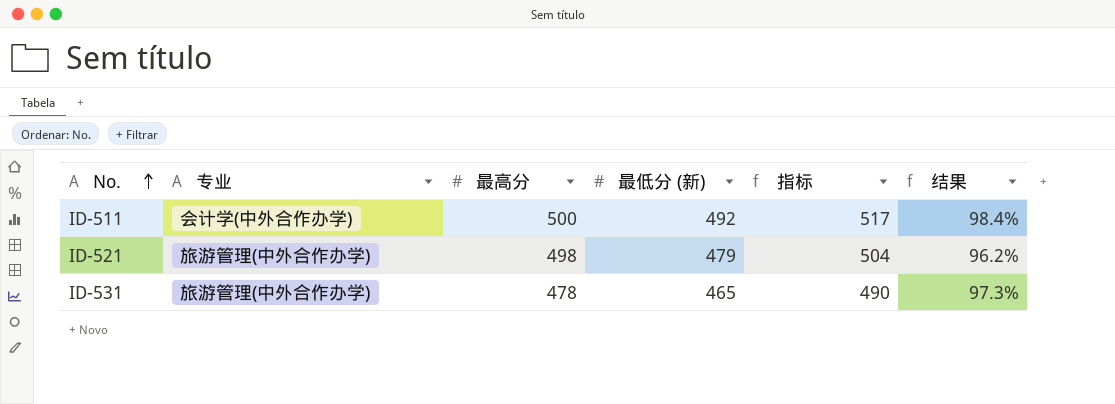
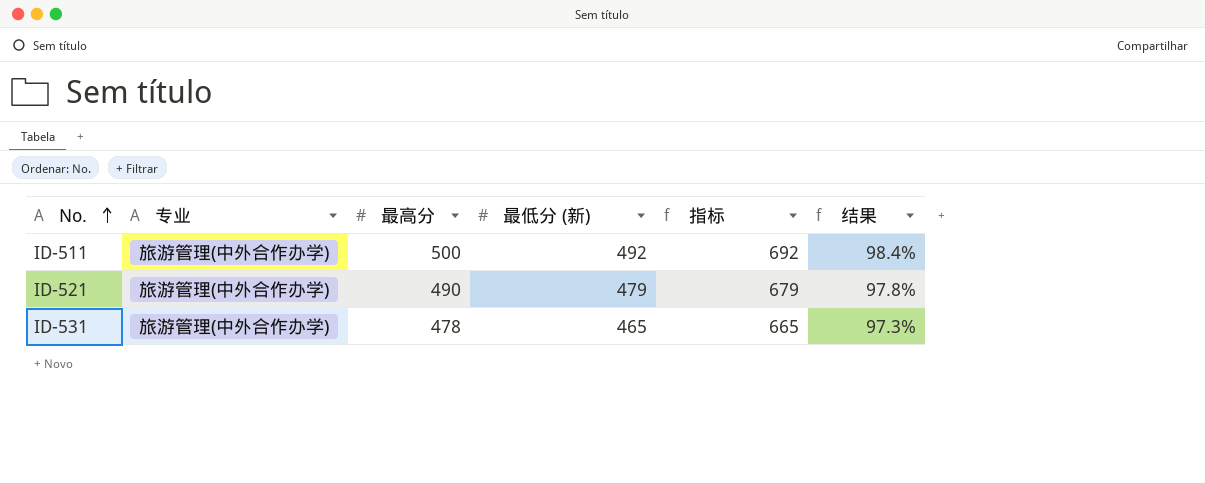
column 指标 | formula: [最低分 (新)] + 25 -> [最低分 (新)] + 200
ID-511 | 专业: 会计学(中外合作办学) -> 旅游管理(中外合作办学)
ID-521 | 最高分: 498 -> 490
ID-521 | 结果: 96.2% -> 97.8%

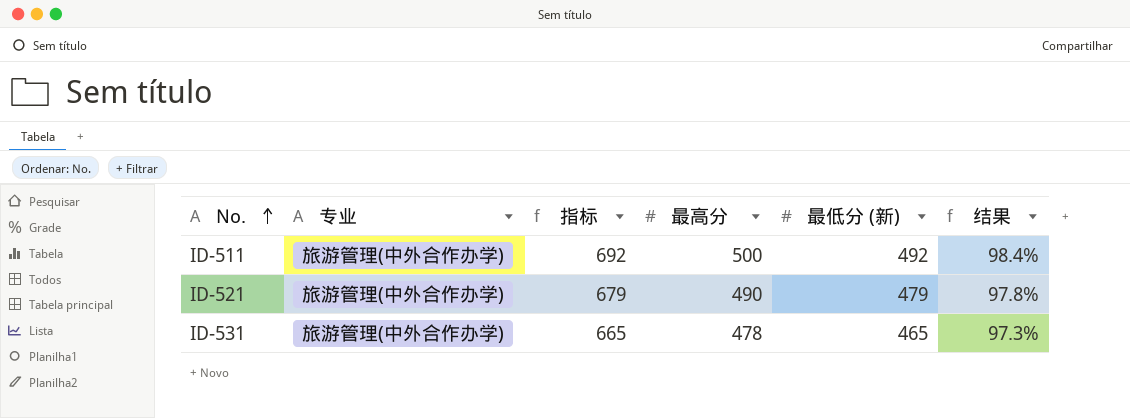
column 指标 | position: 5 -> 3

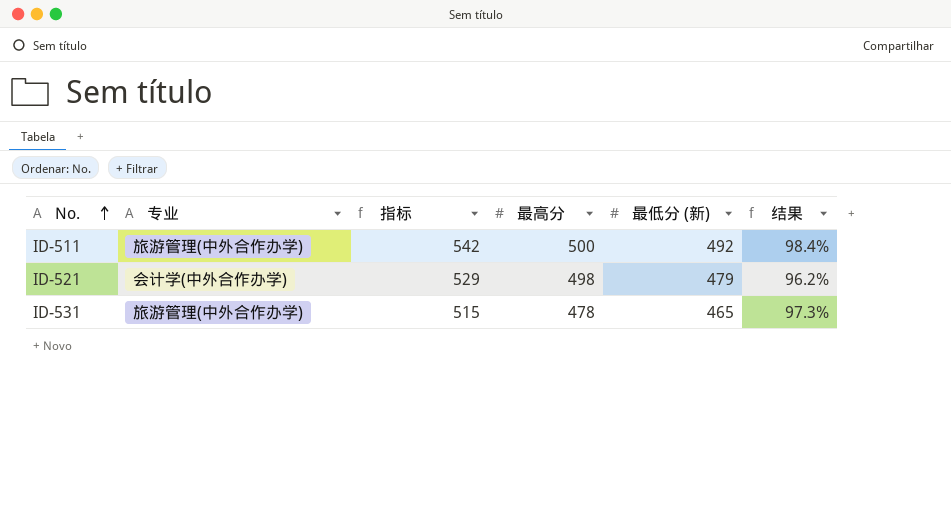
column 指标 | formula: [最低分 (新)] + 200 -> [最低分 (新)] + 50
ID-521 | 专业: 旅游管理(中外合作办学) -> 会计学(中外合作办学)
ID-521 | 最高分: 490 -> 498
ID-521 | 结果: 97.8% -> 96.2%

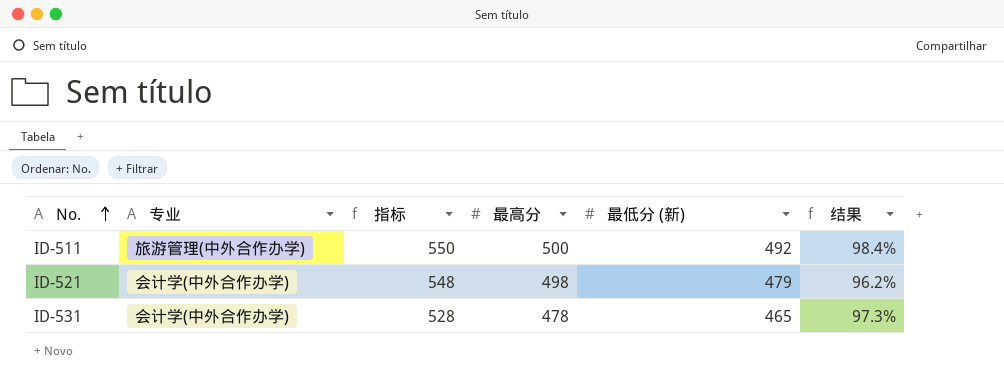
column 指标 | formula: [最低分 (新)] + 50 -> [最高分] + 50
ID-531 | 专业: 旅游管理(中外合作办学) -> 会计学(中外合作办学)

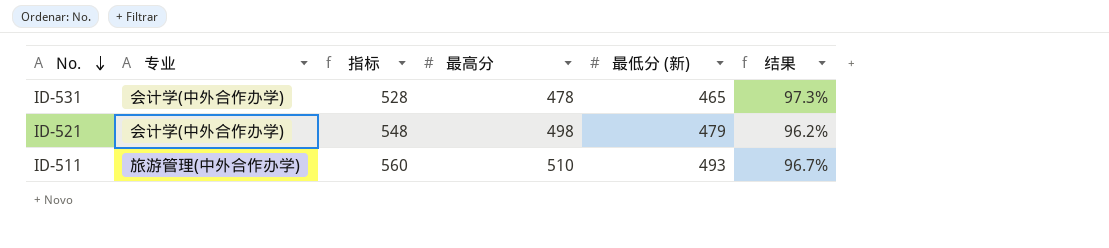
row order: No. ascending -> No. descending
ID-511 | 指标: 550 -> 560
ID-511 | 最高分: 500 -> 510
ID-511 | 最低分 (新): 492 -> 493
ID-511 | 结果: 98.4% -> 96.7%

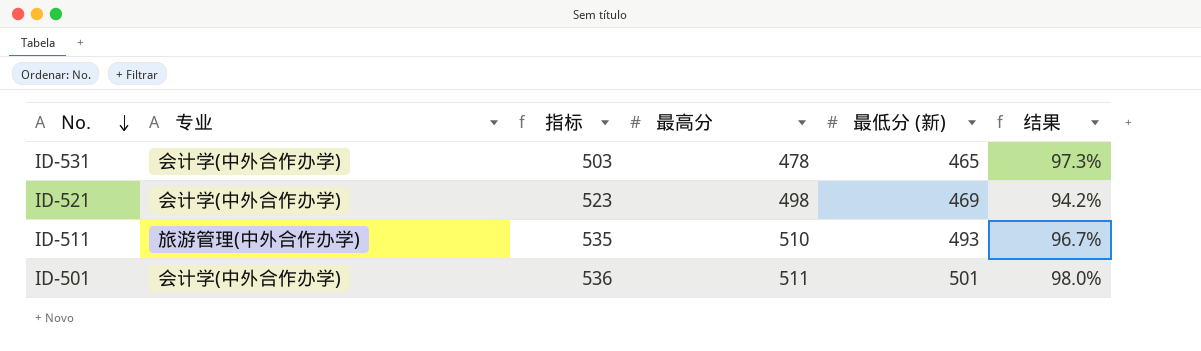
column 指标 | formula: [最高分] + 50 -> [最高分] + 25
ID-521 | 最低分 (新): 479 -> 469
ID-521 | 结果: 96.2% -> 94.2%
row ID-501: none -> 会计学(中外合作办学) | 536 | 511 | 501 | 98.0%

